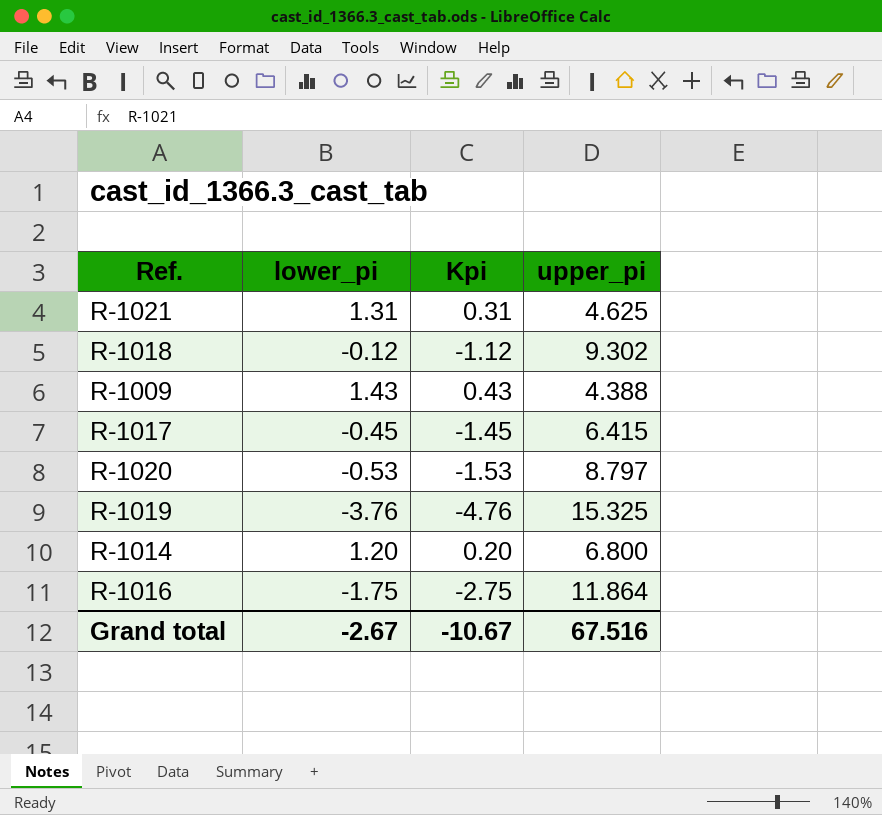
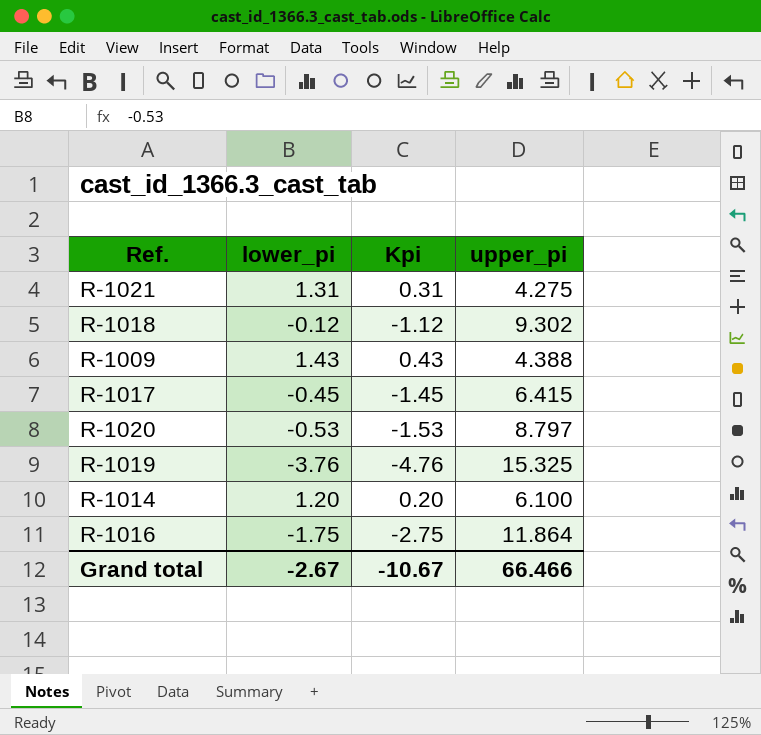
R-1021 | upper_pi: 4.625 -> 4.275
R-1014 | upper_pi: 6.800 -> 6.100
Grand total | upper_pi: 67.516 -> 66.466

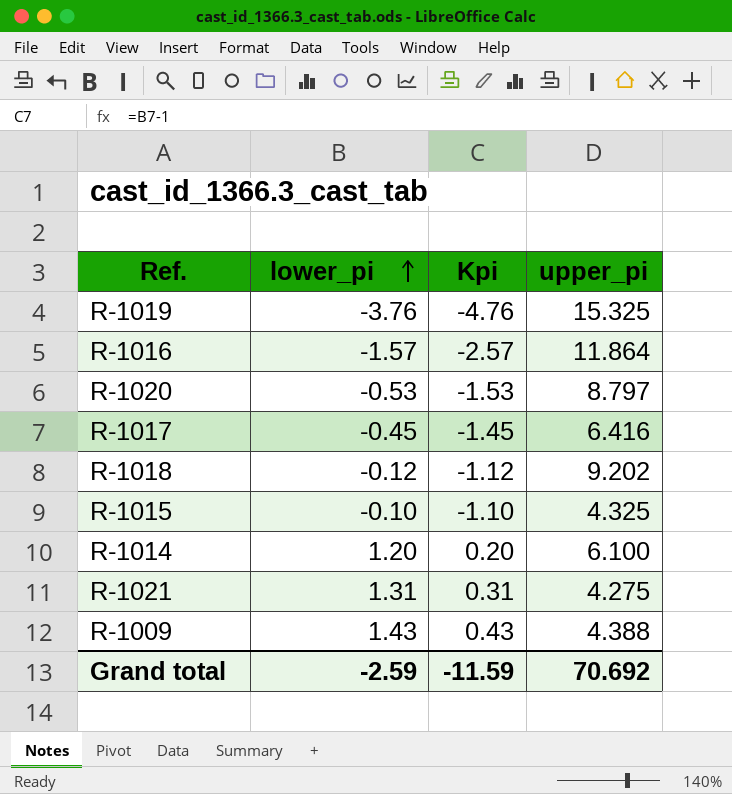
row order: none -> lower_pi ascending
R-1016 | lower_pi: -1.75 -> -1.57
R-1016 | Kpi: -2.75 -> -2.57
R-1017 | upper_pi: 6.415 -> 6.416
R-1018 | upper_pi: 9.302 -> 9.202
row R-1015: none -> -0.10 | -1.10 | 4.325
Grand total | lower_pi: -2.67 -> -2.59
Grand total | Kpi: -10.67 -> -11.59
Grand total | upper_pi: 66.466 -> 70.692

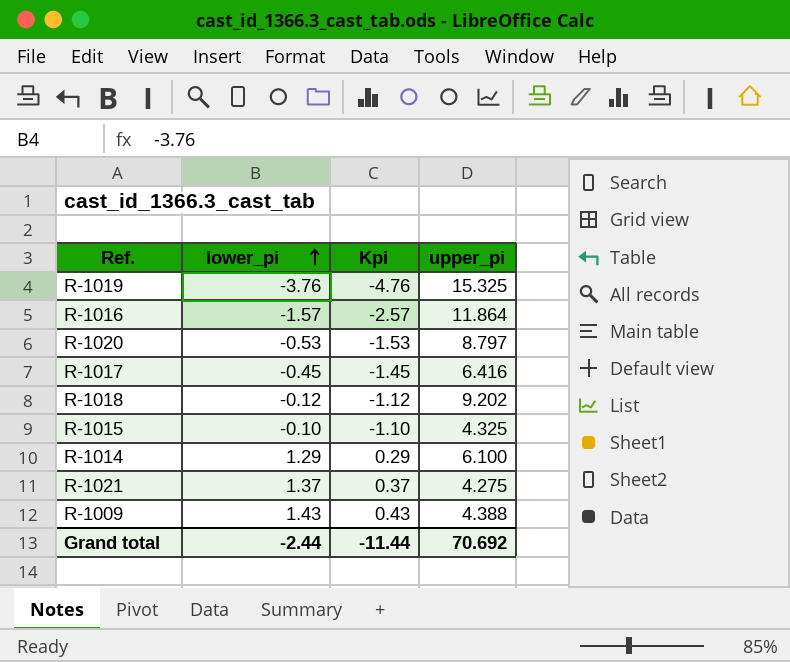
R-1014 | lower_pi: 1.20 -> 1.29
R-1014 | Kpi: 0.20 -> 0.29
R-1021 | lower_pi: 1.31 -> 1.37
R-1021 | Kpi: 0.31 -> 0.37
Grand total | lower_pi: -2.59 -> -2.44
Grand total | Kpi: -11.59 -> -11.44

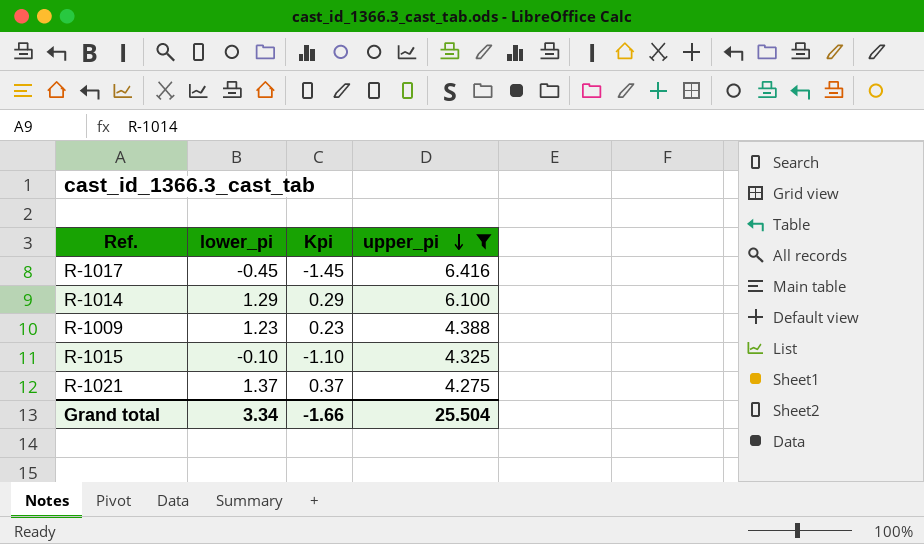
filter: none -> upper_pi <= 6.416
row order: lower_pi ascending -> upper_pi descending
R-1009 | lower_pi: 1.43 -> 1.23
R-1009 | Kpi: 0.43 -> 0.23
Grand total | lower_pi: -2.44 -> 3.34
Grand total | Kpi: -11.44 -> -1.66
Grand total | upper_pi: 70.692 -> 25.504

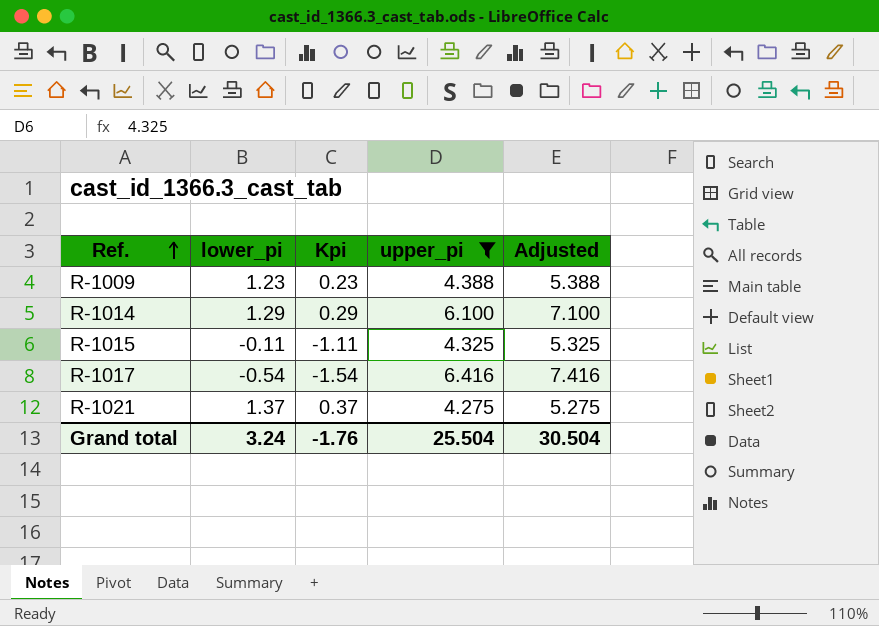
row order: upper_pi descending -> Ref. ascending
column Adjusted | formula: none -> [upper_pi] + 1
R-1015 | lower_pi: -0.10 -> -0.11
R-1015 | Kpi: -1.10 -> -1.11
R-1017 | lower_pi: -0.45 -> -0.54
R-1017 | Kpi: -1.45 -> -1.54
Grand total | lower_pi: 3.34 -> 3.24
Grand total | Kpi: -1.66 -> -1.76

